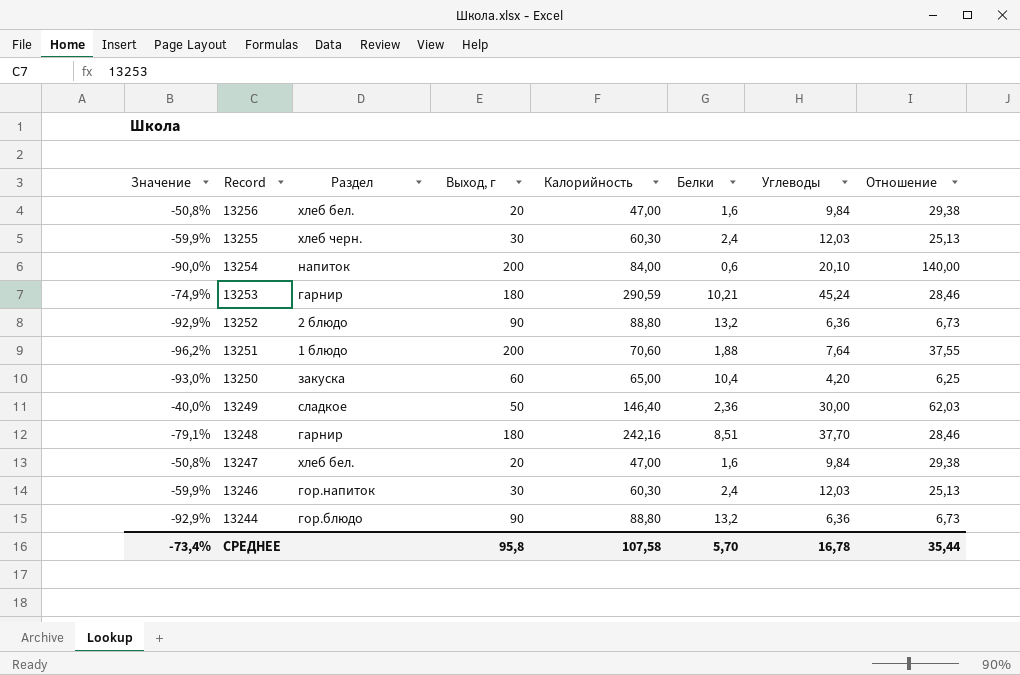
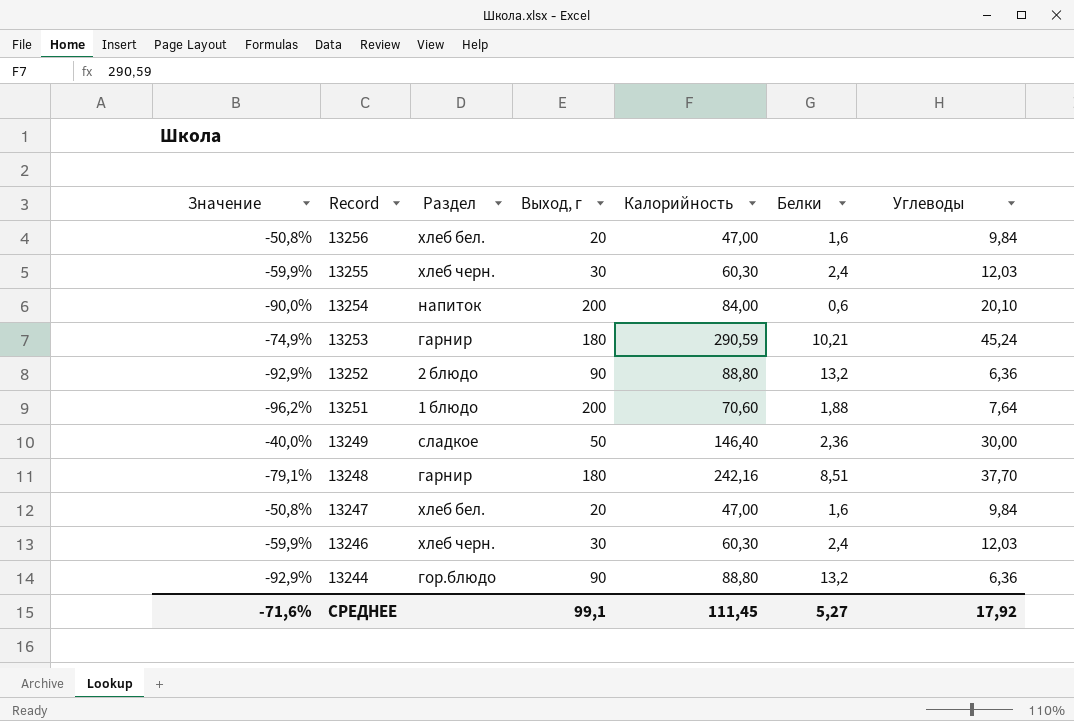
column Отношение | formula: [Калорийность] / [Белки] -> none
row 13250: -93,0% | закуска | 60 | 65,00 | 10,4 | 4,20 | 6,25 -> none
13246 | Раздел: гор.напиток -> хлеб черн.
СРЕДНЕЕ | Значение: -73,4% -> -71,6%
СРЕДНЕЕ | Выход, г: 95,8 -> 99,1
СРЕДНЕЕ | Калорийность: 107,58 -> 111,45
СРЕДНЕЕ | Белки: 5,70 -> 5,27
СРЕДНЕЕ | Углеводы: 16,78 -> 17,92

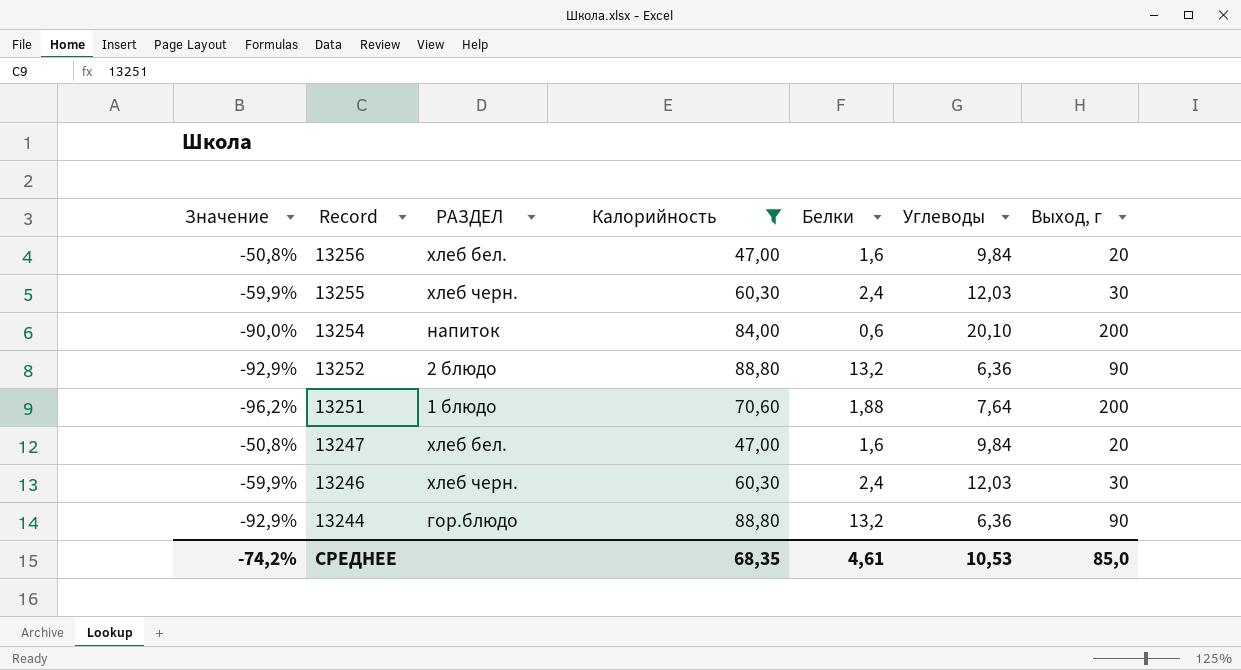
filter: none -> Калорийность <= 88,80
column name: Раздел -> РАЗДЕЛ
column Выход, г | position: 4 -> 7
СРЕДНЕЕ | Значение: -71,6% -> -74,2%
СРЕДНЕЕ | Калорийность: 111,45 -> 68,35
СРЕДНЕЕ | Белки: 5,27 -> 4,61
СРЕДНЕЕ | Углеводы: 17,92 -> 10,53
СРЕДНЕЕ | Выход, г: 99,1 -> 85,0

